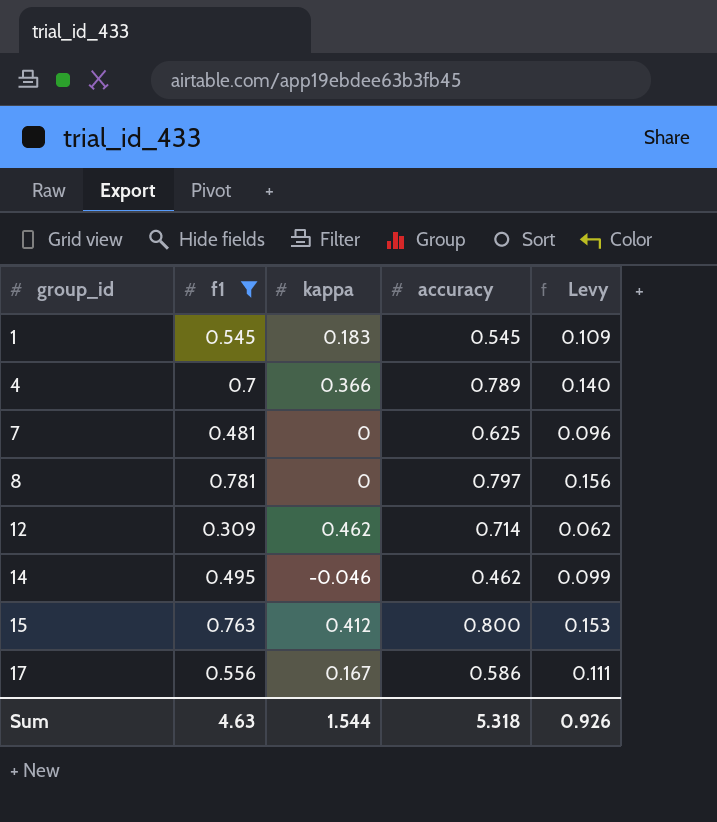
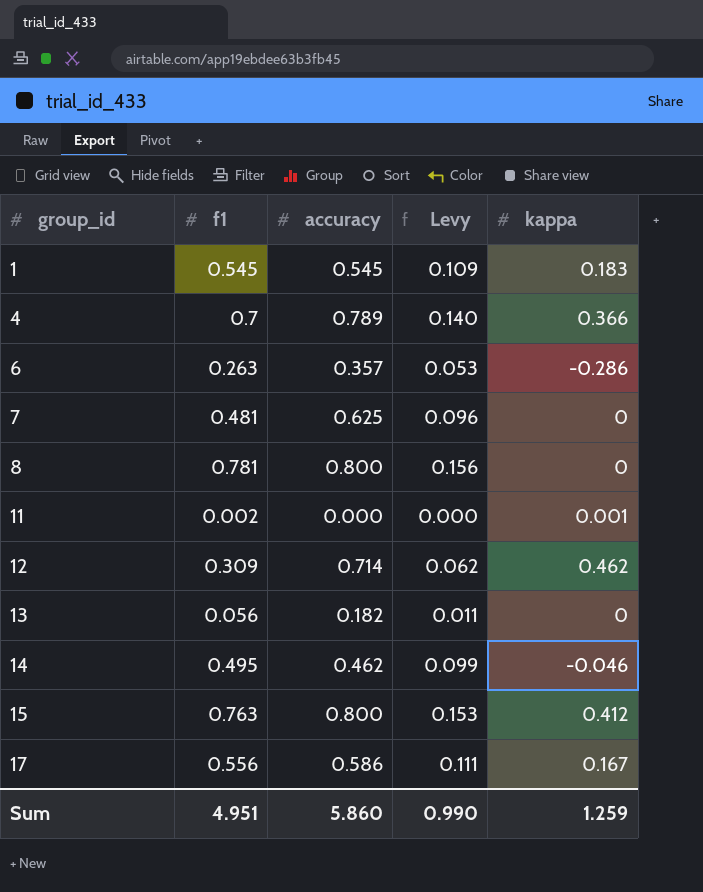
filter: f1 >= 0.309 -> none
column kappa | position: 3 -> 5
8 | accuracy: 0.797 -> 0.800
Sum | f1: 4.63 -> 4.951
Sum | accuracy: 5.318 -> 5.860
Sum | Levy: 0.926 -> 0.990
Sum | kappa: 1.544 -> 1.259

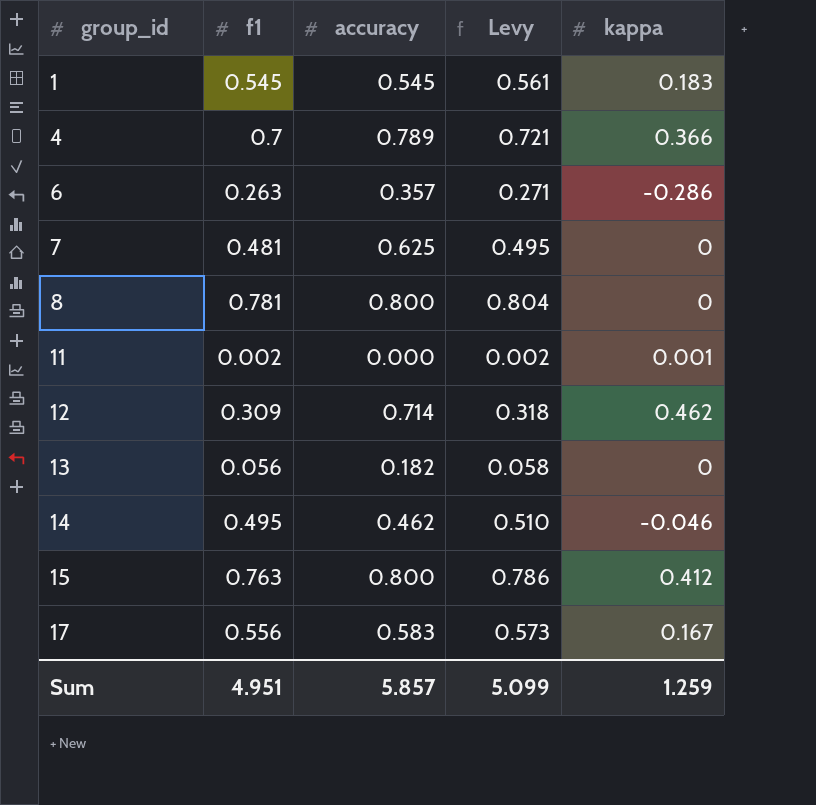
column Levy | formula: [f1] * 0.2 -> [f1] * 1.03
17 | accuracy: 0.586 -> 0.583
Sum | accuracy: 5.860 -> 5.857
Sum | Levy: 0.990 -> 5.099

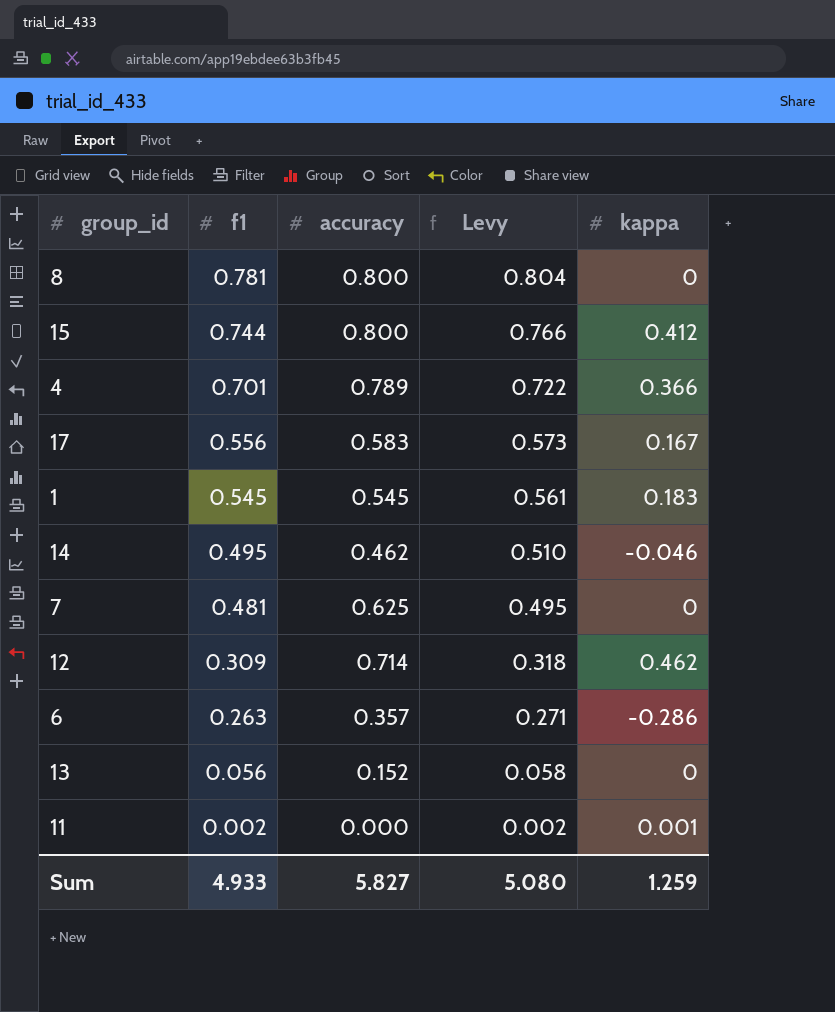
row order: group_id ascending -> f1 descending
15 | f1: 0.763 -> 0.744
15 | Levy: 0.786 -> 0.766
4 | f1: 0.7 -> 0.701
4 | Levy: 0.721 -> 0.722
13 | accuracy: 0.182 -> 0.152
Sum | f1: 4.951 -> 4.933
Sum | accuracy: 5.857 -> 5.827
Sum | Levy: 5.099 -> 5.080

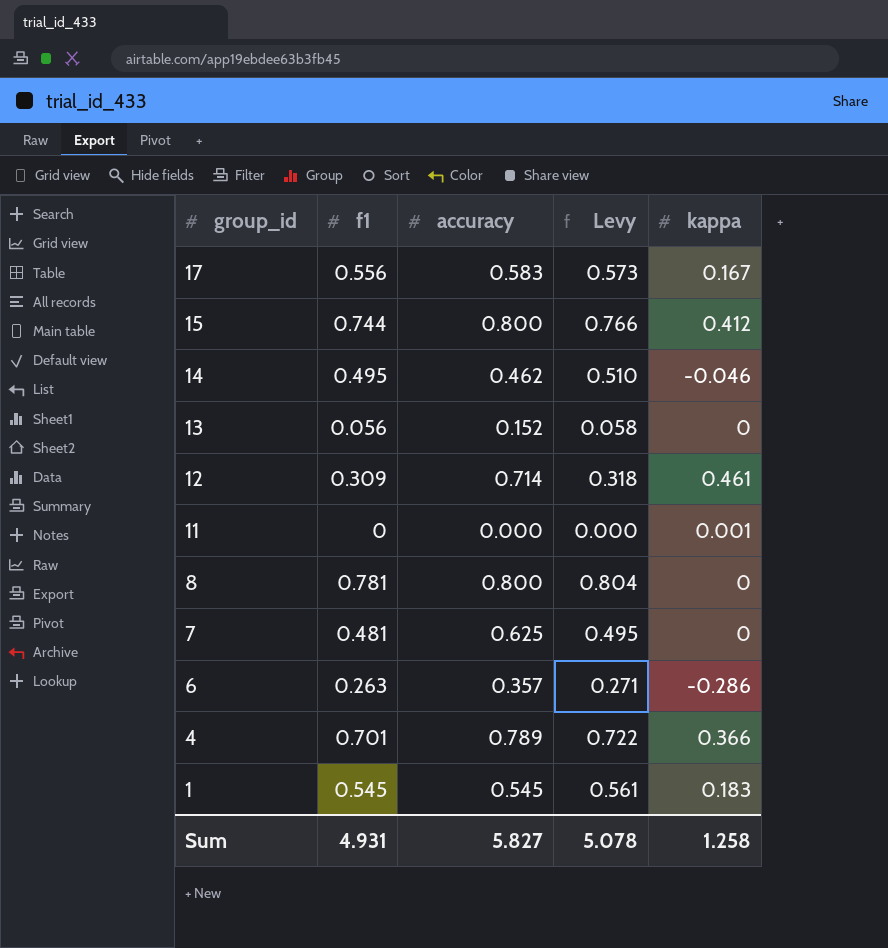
row order: f1 descending -> group_id descending
12 | kappa: 0.462 -> 0.461
11 | f1: 0.002 -> 0
11 | Levy: 0.002 -> 0.000
Sum | f1: 4.933 -> 4.931
Sum | Levy: 5.080 -> 5.078
Sum | kappa: 1.259 -> 1.258

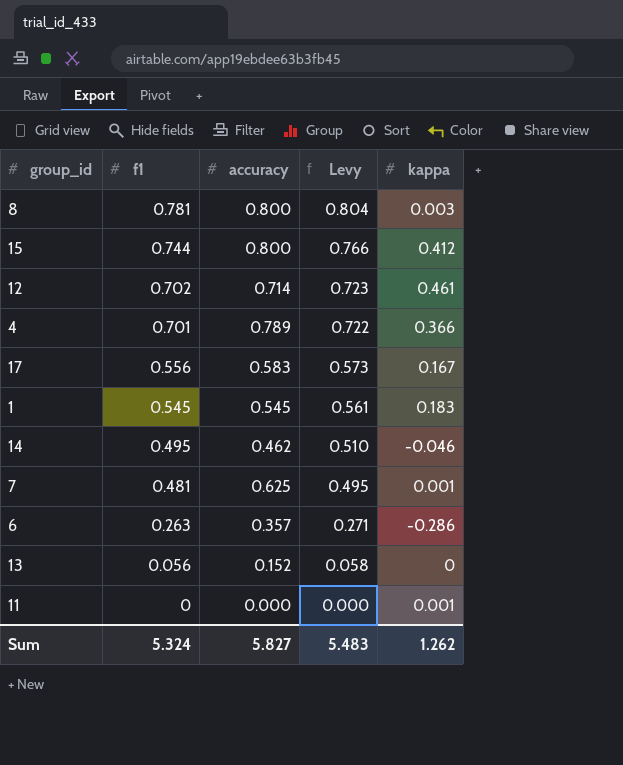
row order: group_id descending -> f1 descending
8 | kappa: 0 -> 0.003
12 | f1: 0.309 -> 0.702
12 | Levy: 0.318 -> 0.723
7 | kappa: 0 -> 0.001
Sum | f1: 4.931 -> 5.324
Sum | Levy: 5.078 -> 5.483
Sum | kappa: 1.258 -> 1.262

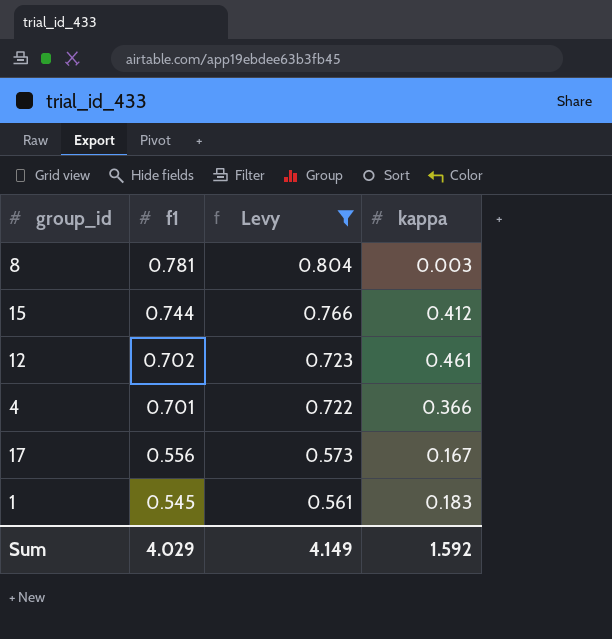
filter: none -> Levy >= 0.561
column accuracy | position: 3 -> none
Sum | f1: 5.324 -> 4.029
Sum | Levy: 5.483 -> 4.149
Sum | kappa: 1.262 -> 1.592

